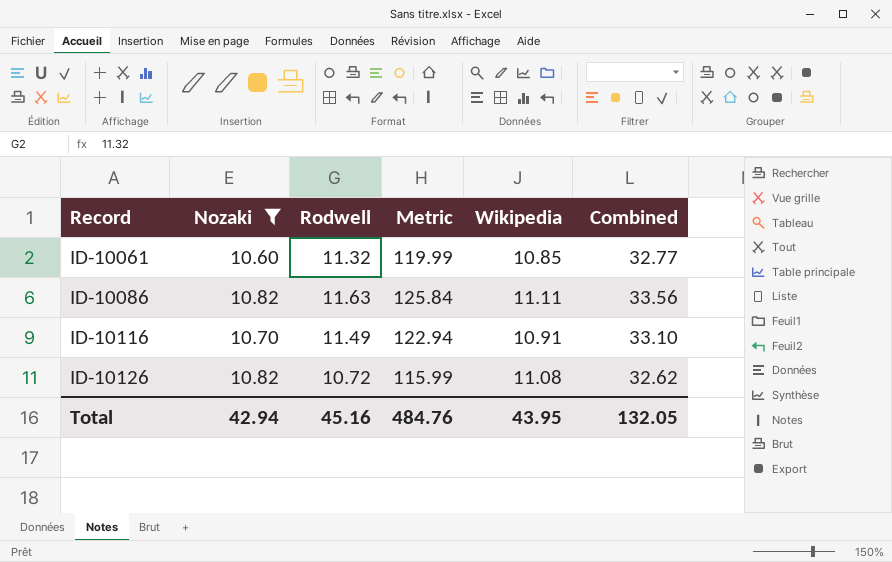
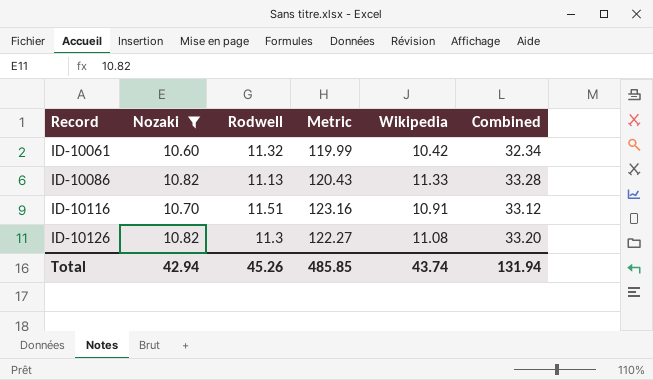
ID-10061 | Wikipedia: 10.85 -> 10.42
ID-10061 | Combined: 32.77 -> 32.34
ID-10086 | Rodwell: 11.63 -> 11.13
ID-10086 | Metric: 125.84 -> 120.43
ID-10086 | Wikipedia: 11.11 -> 11.33
ID-10086 | Combined: 33.56 -> 33.28
ID-10116 | Rodwell: 11.49 -> 11.51
ID-10116 | Metric: 122.94 -> 123.16
ID-10116 | Combined: 33.10 -> 33.12
ID-10126 | Rodwell: 10.72 -> 11.3
ID-10126 | Metric: 115.99 -> 122.27
ID-10126 | Combined: 32.62 -> 33.20
Total | Rodwell: 45.16 -> 45.26
Total | Metric: 484.76 -> 485.85
Total | Wikipedia: 43.95 -> 43.74
Total | Combined: 132.05 -> 131.94

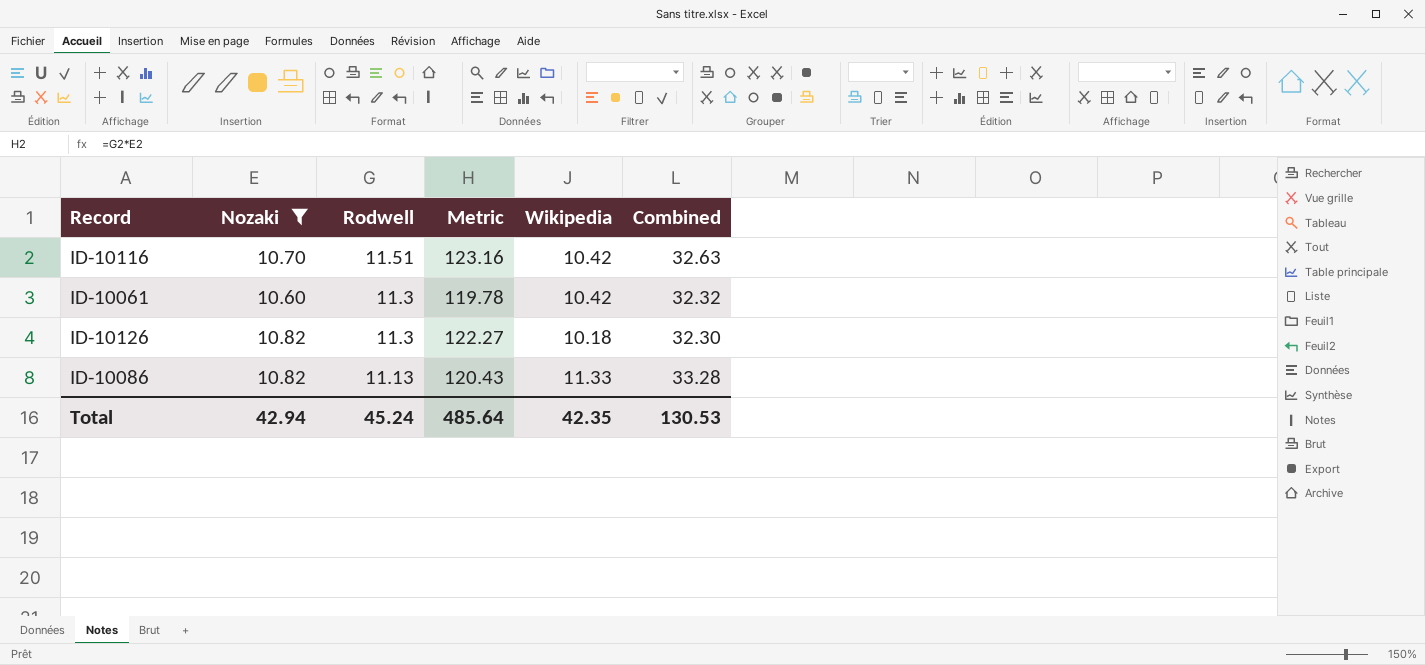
row order: Record ascending -> Rodwell descending
ID-10116 | Wikipedia: 10.91 -> 10.42
ID-10116 | Combined: 33.12 -> 32.63
ID-10061 | Rodwell: 11.32 -> 11.3
ID-10061 | Metric: 119.99 -> 119.78
ID-10061 | Combined: 32.34 -> 32.32
ID-10126 | Wikipedia: 11.08 -> 10.18
ID-10126 | Combined: 33.20 -> 32.30
Total | Rodwell: 45.26 -> 45.24
Total | Metric: 485.85 -> 485.64
Total | Wikipedia: 43.74 -> 42.35
Total | Combined: 131.94 -> 130.53

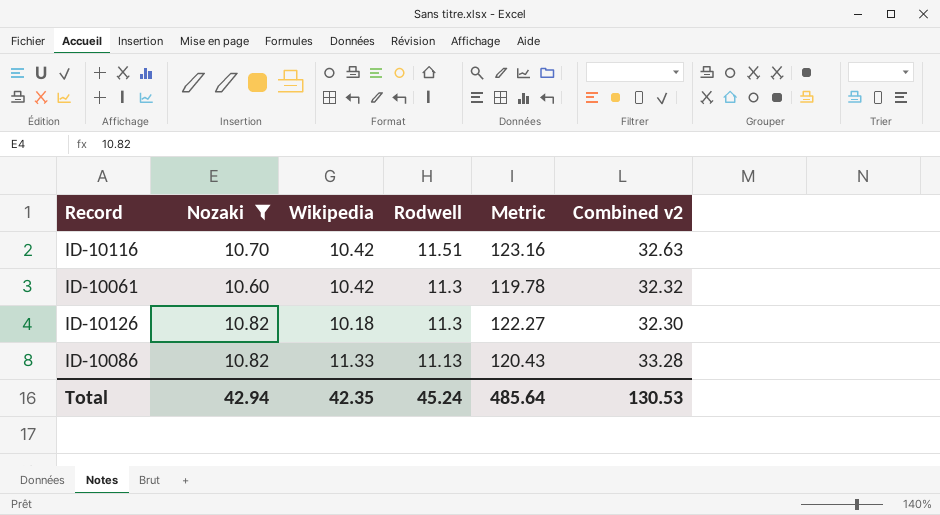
column Wikipedia | position: 5 -> 3
column name: Combined -> Combined v2

